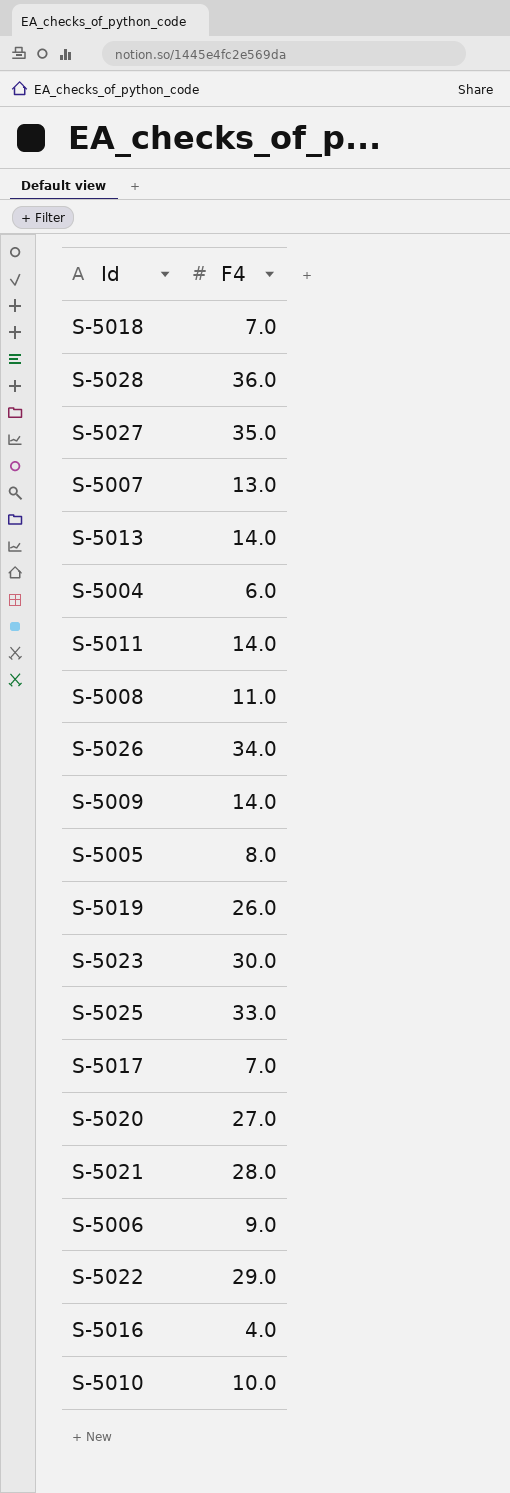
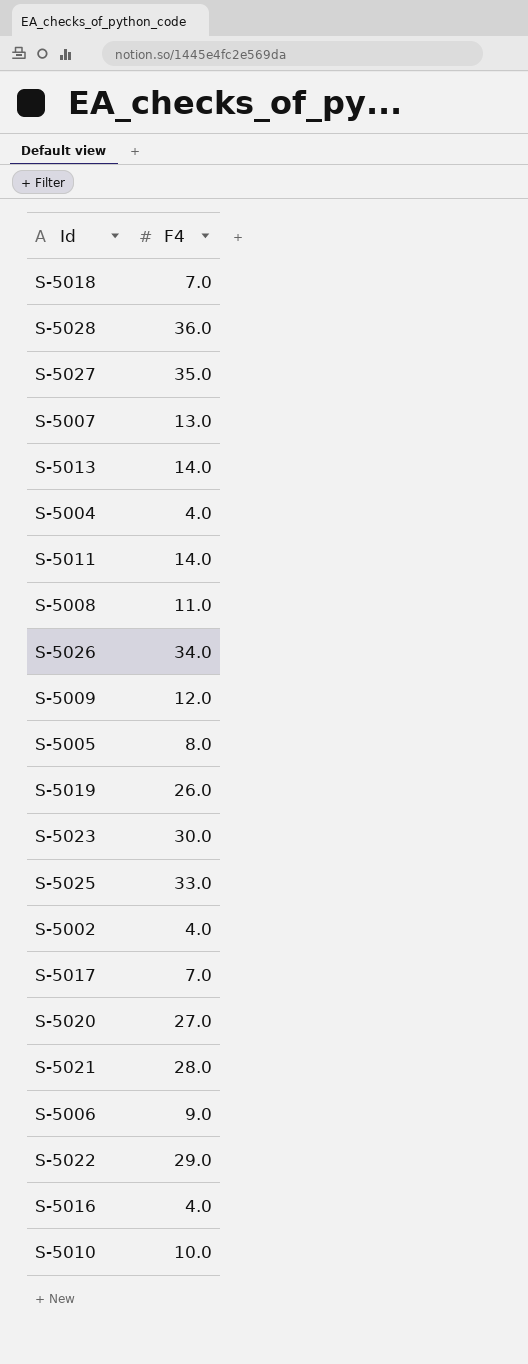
S-5004 | F4: 6.0 -> 4.0
S-5009 | F4: 14.0 -> 12.0
row S-5002: none -> 4.0

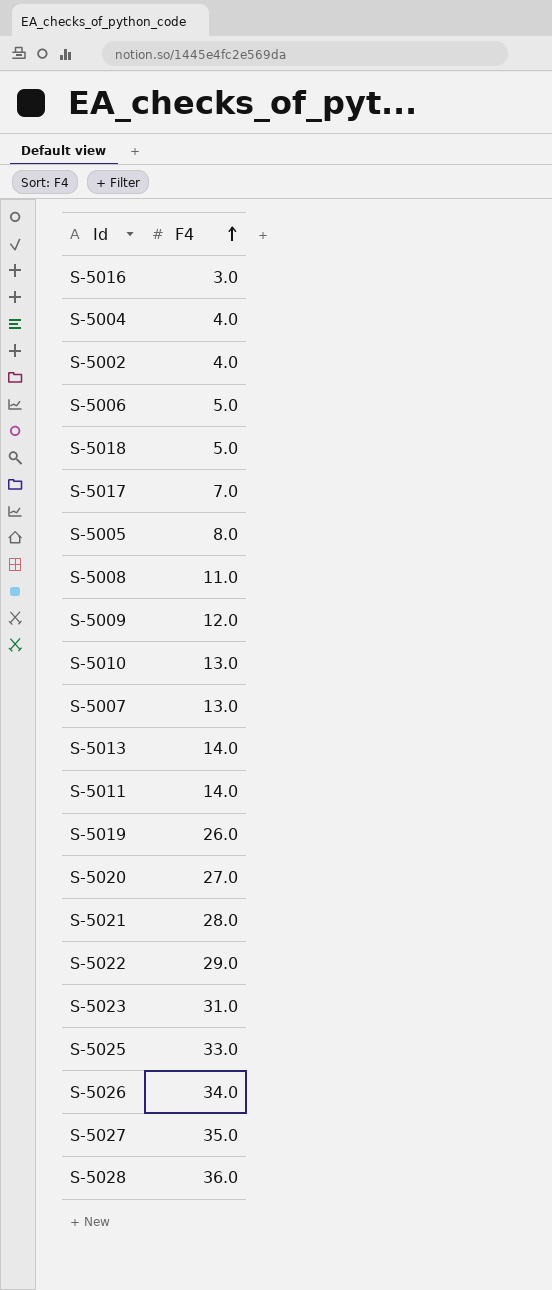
row order: none -> F4 ascending
S-5016 | F4: 4.0 -> 3.0
S-5006 | F4: 9.0 -> 5.0
S-5018 | F4: 7.0 -> 5.0
S-5010 | F4: 10.0 -> 13.0
S-5023 | F4: 30.0 -> 31.0

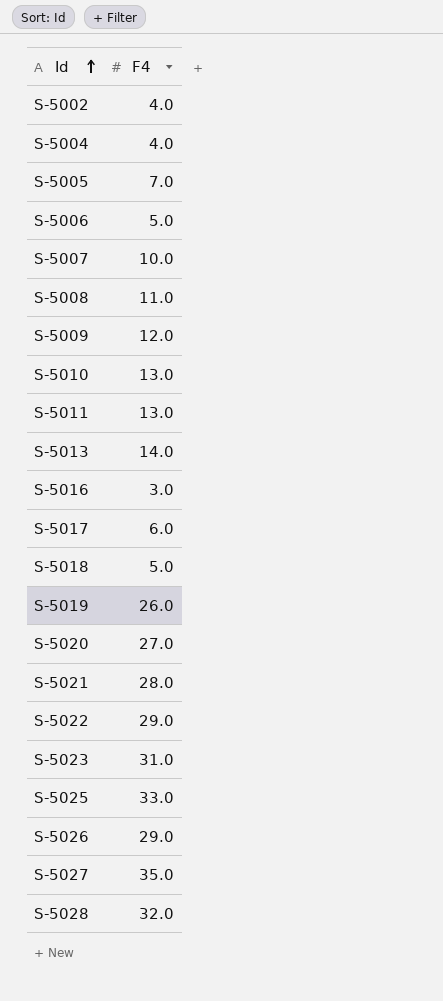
row order: F4 ascending -> Id ascending
S-5005 | F4: 8.0 -> 7.0
S-5007 | F4: 13.0 -> 10.0
S-5011 | F4: 14.0 -> 13.0
S-5017 | F4: 7.0 -> 6.0
S-5026 | F4: 34.0 -> 29.0
S-5028 | F4: 36.0 -> 32.0

